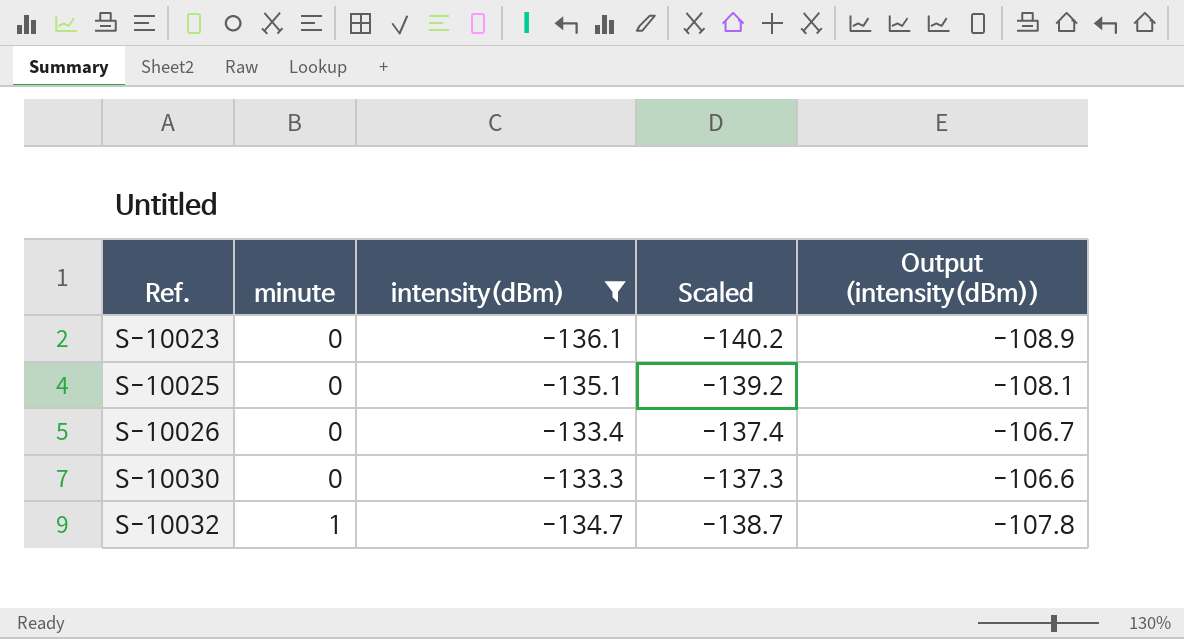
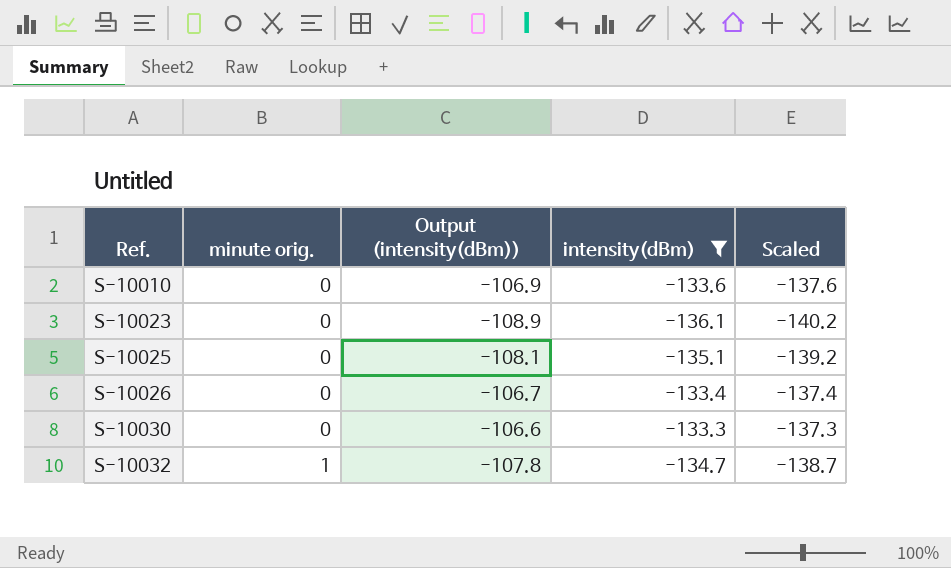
column name: minute -> minute orig.
column Output (intensity(dBm)) | position: 5 -> 3
row S-10010: none -> 0 | -106.9 | -133.6 | -137.6

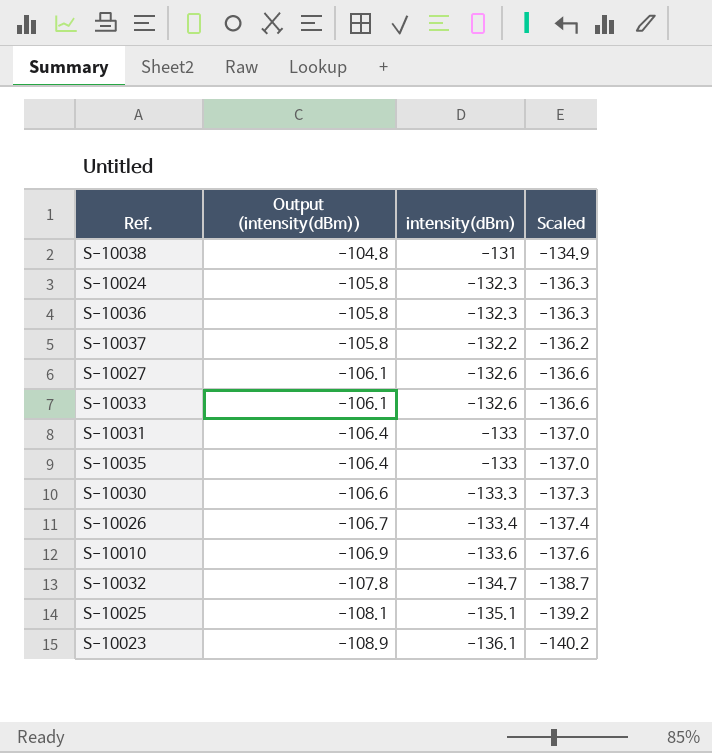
filter: intensity(dBm) <= -133.3 -> none
row order: Ref. ascending -> Output (intensity(dBm)) descending
column minute orig. | position: 2 -> none

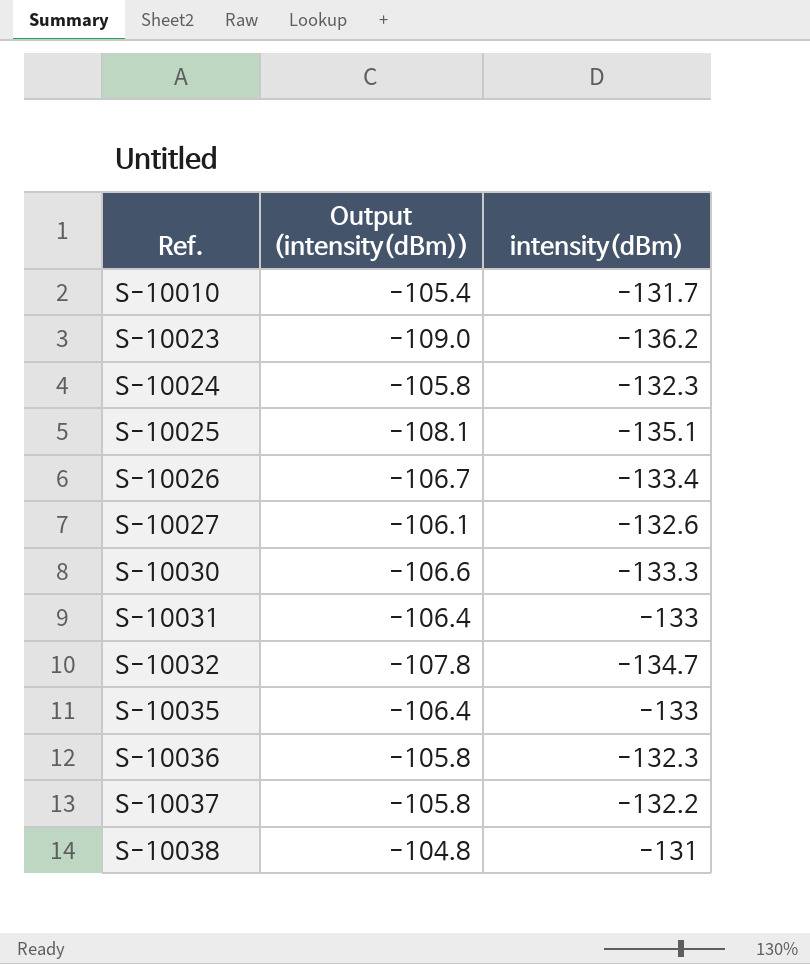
row order: Output (intensity(dBm)) descending -> Ref. ascending
column Scaled | formula: [intensity(dBm)] * 1.03 -> none
row S-10033: -106.1 | -132.6 | -136.6 -> none
S-10010 | Output (intensity(dBm)): -106.9 -> -105.4
S-10010 | intensity(dBm): -133.6 -> -131.7
S-10023 | Output (intensity(dBm)): -108.9 -> -109.0
S-10023 | intensity(dBm): -136.1 -> -136.2

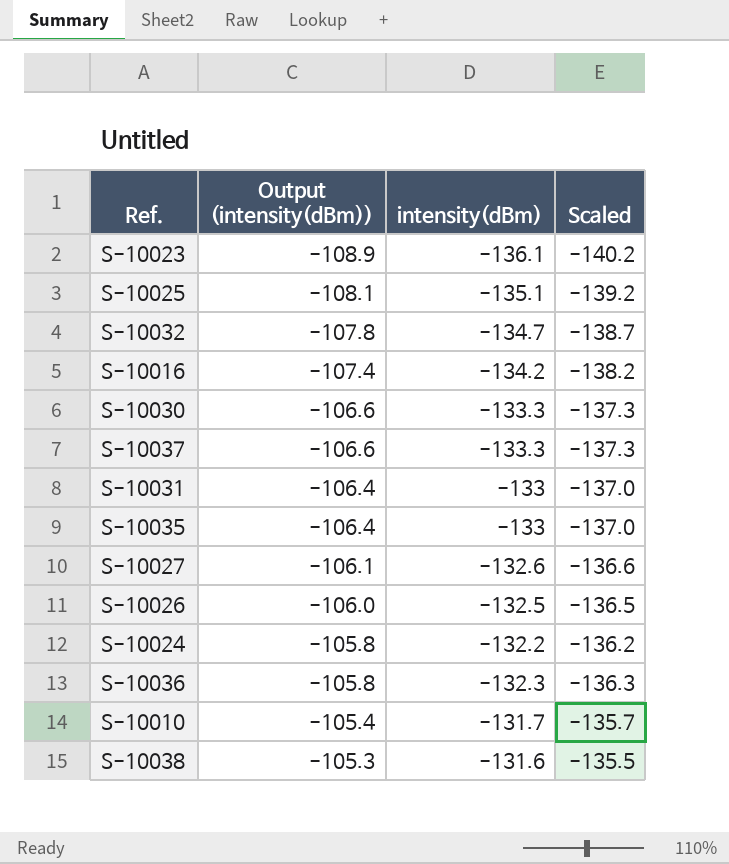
row order: Ref. ascending -> Output (intensity(dBm)) ascending
column Scaled | formula: none -> [intensity(dBm)] * 1.03
S-10023 | Output (intensity(dBm)): -109.0 -> -108.9
S-10023 | intensity(dBm): -136.2 -> -136.1
row S-10016: none -> -107.4 | -134.2 | -138.2
S-10037 | Output (intensity(dBm)): -105.8 -> -106.6
S-10037 | intensity(dBm): -132.2 -> -133.3
S-10026 | Output (intensity(dBm)): -106.7 -> -106.0
S-10026 | intensity(dBm): -133.4 -> -132.5
S-10024 | intensity(dBm): -132.3 -> -132.2
S-10038 | Output (intensity(dBm)): -104.8 -> -105.3
S-10038 | intensity(dBm): -131 -> -131.6

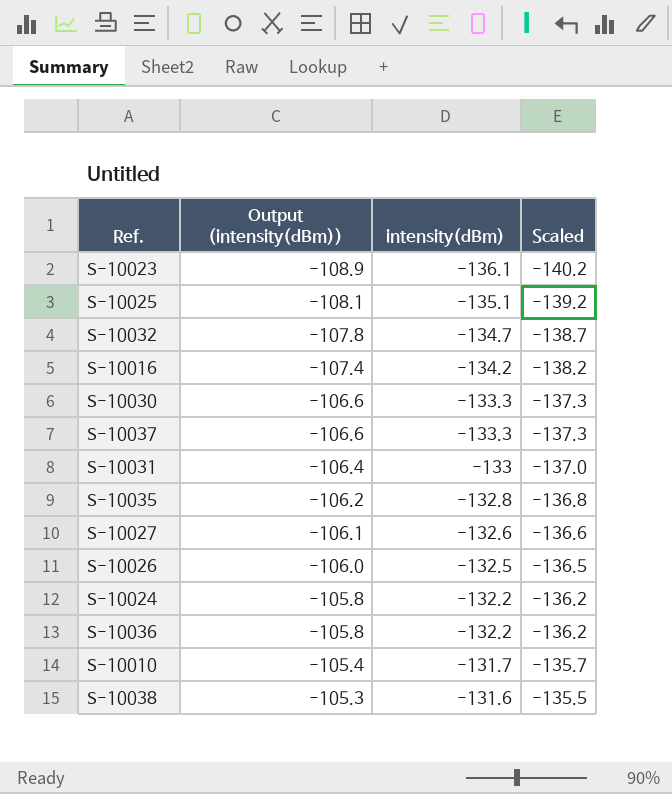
S-10035 | Output (intensity(dBm)): -106.4 -> -106.2
S-10035 | intensity(dBm): -133 -> -132.8
S-10035 | Scaled: -137.0 -> -136.8
S-10036 | intensity(dBm): -132.3 -> -132.2
S-10036 | Scaled: -136.3 -> -136.2

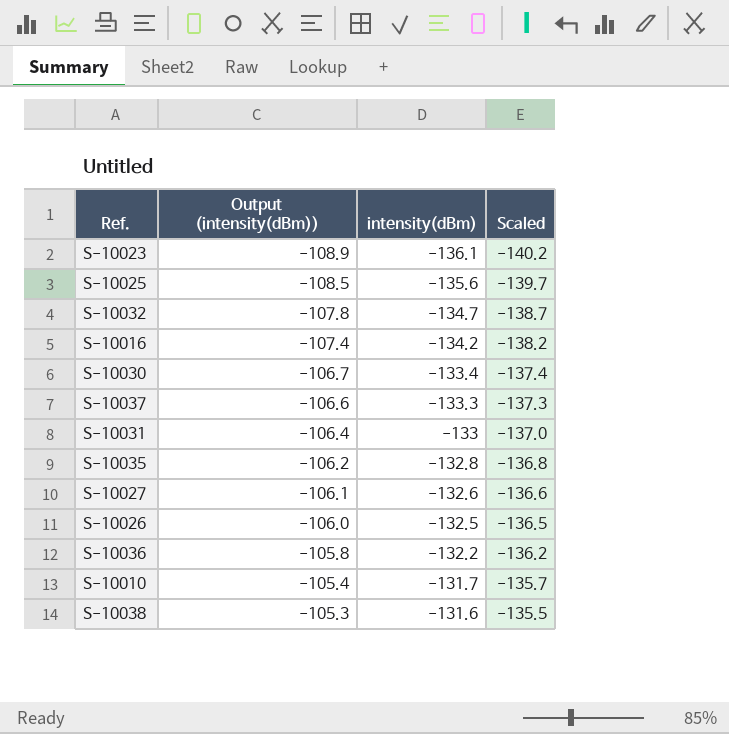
row S-10024: -105.8 | -132.2 | -136.2 -> none
S-10025 | Output (intensity(dBm)): -108.1 -> -108.5
S-10025 | intensity(dBm): -135.1 -> -135.6
S-10025 | Scaled: -139.2 -> -139.7
S-10030 | Output (intensity(dBm)): -106.6 -> -106.7
S-10030 | intensity(dBm): -133.3 -> -133.4
S-10030 | Scaled: -137.3 -> -137.4

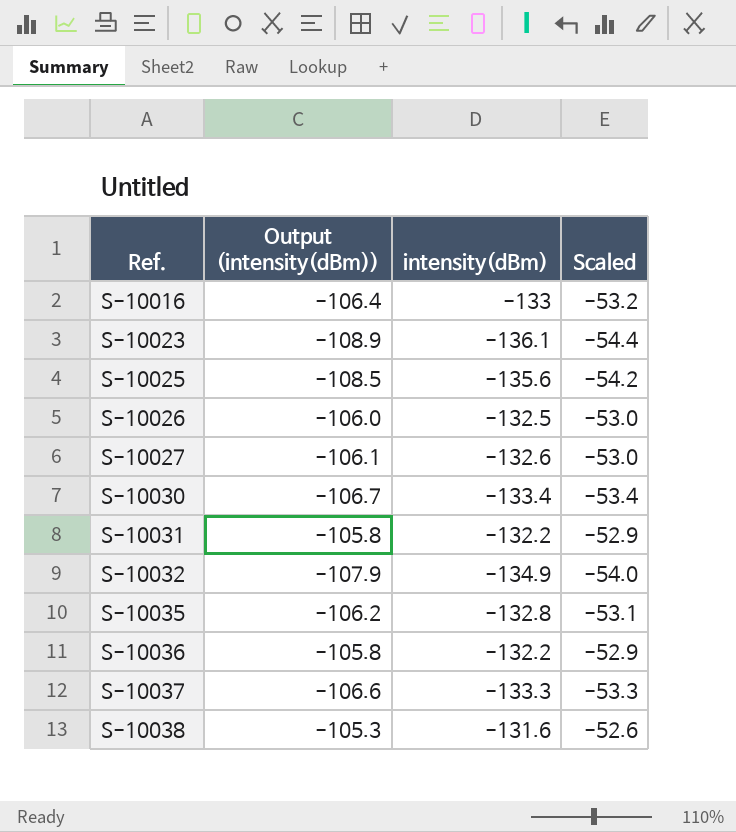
row order: Output (intensity(dBm)) ascending -> Ref. ascending
column Scaled | formula: [intensity(dBm)] * 1.03 -> [intensity(dBm)] * 0.4
row S-10010: -105.4 | -131.7 | -135.7 -> none
S-10016 | Output (intensity(dBm)): -107.4 -> -106.4
S-10016 | intensity(dBm): -134.2 -> -133
S-10031 | Output (intensity(dBm)): -106.4 -> -105.8
S-10031 | intensity(dBm): -133 -> -132.2
S-10032 | Output (intensity(dBm)): -107.8 -> -107.9
S-10032 | intensity(dBm): -134.7 -> -134.9

